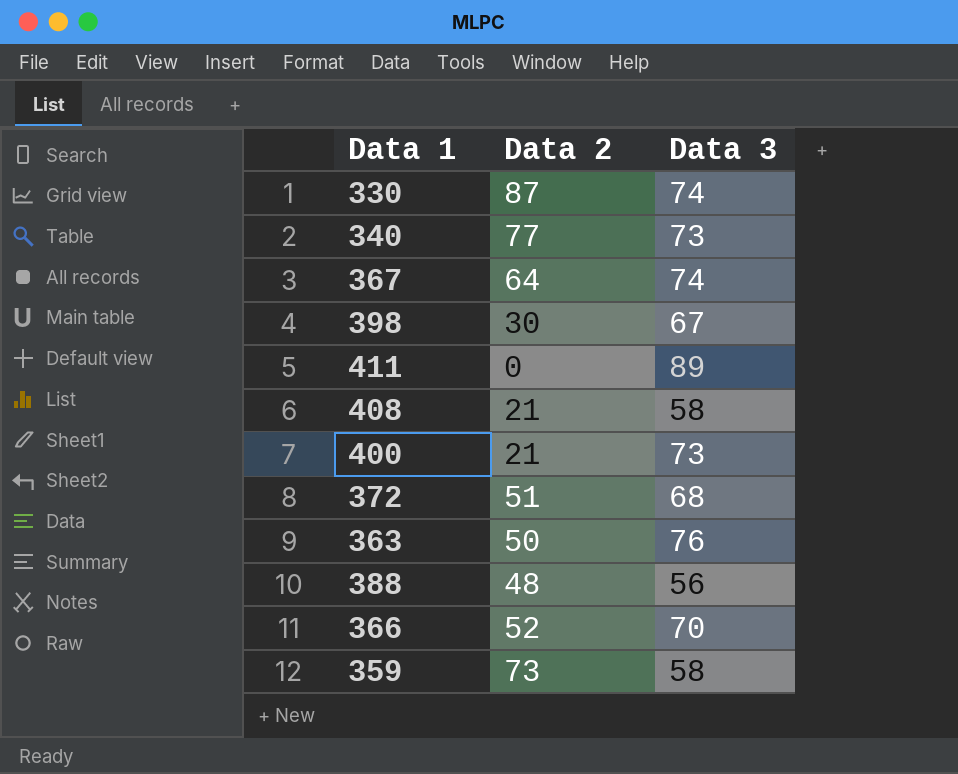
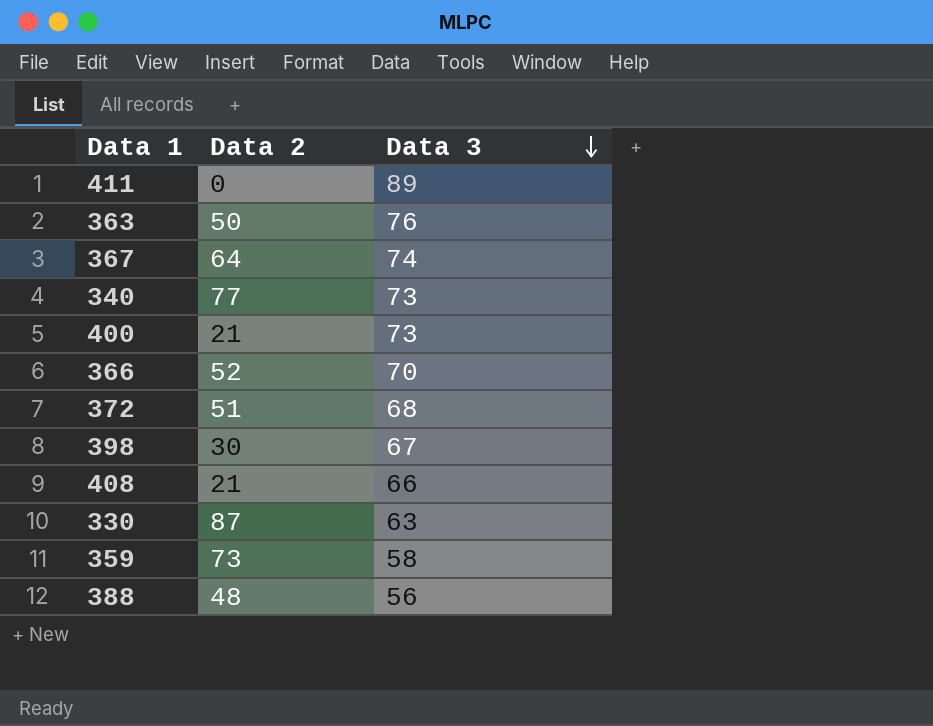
row order: none -> Data 3 descending
408 | Data 3: 58 -> 66
330 | Data 3: 74 -> 63

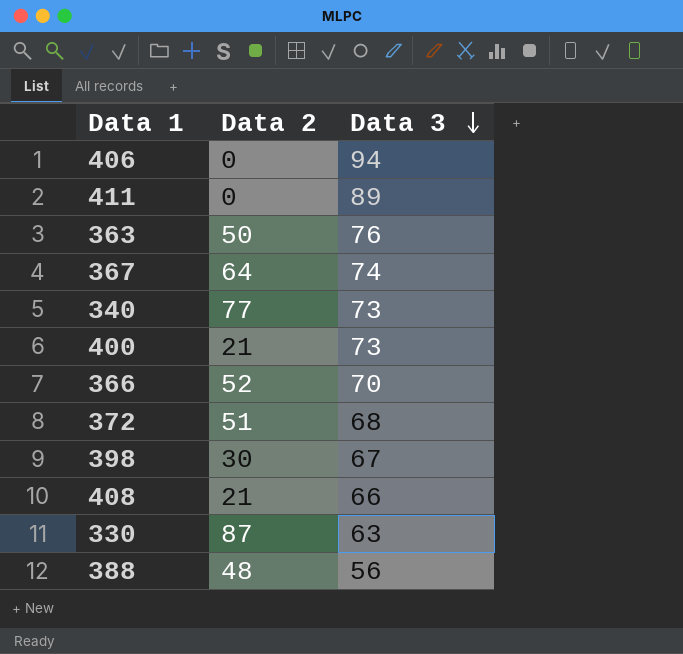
row 359: 73 | 58 -> none
row 406: none -> 0 | 94

